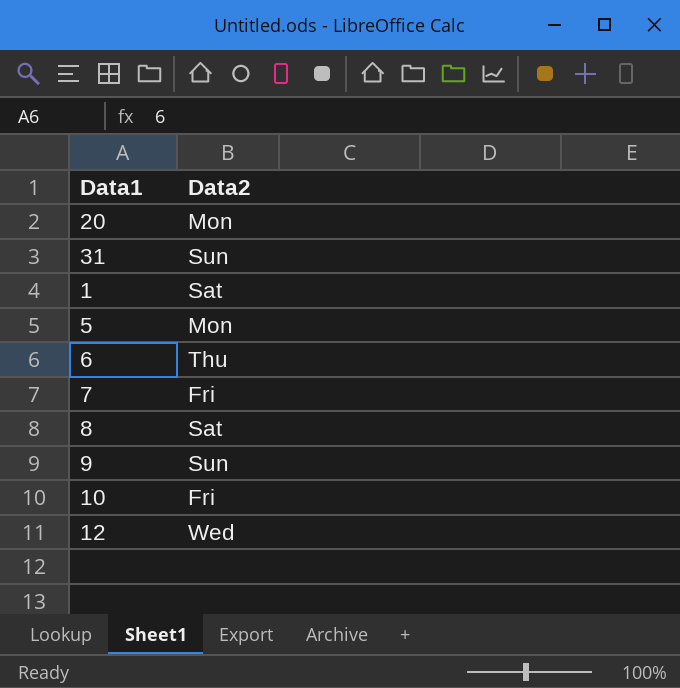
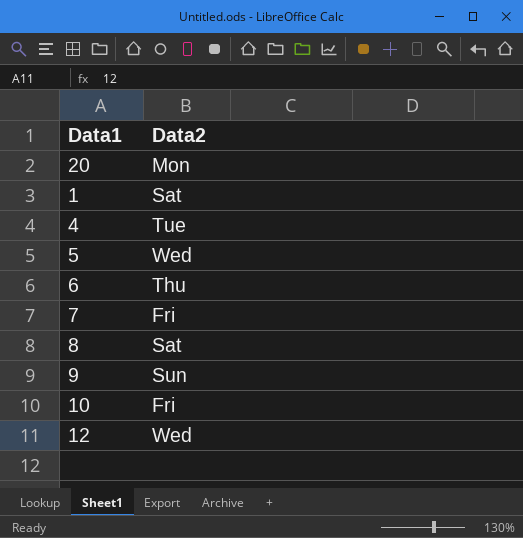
row 31: Sun -> none
row 4: none -> Tue
5 | Data2: Mon -> Wed

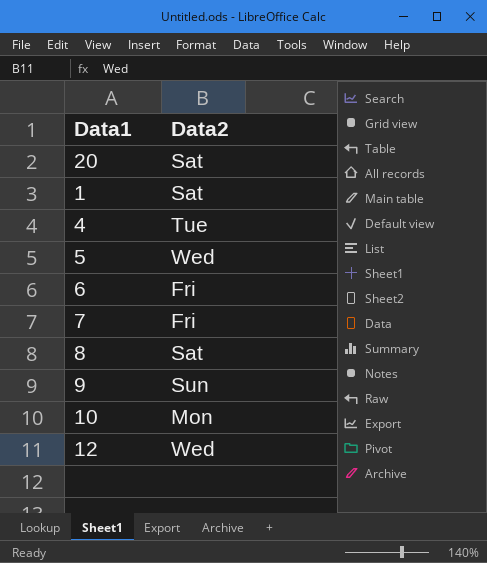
20 | Data2: Mon -> Sat
6 | Data2: Thu -> Fri
10 | Data2: Fri -> Mon

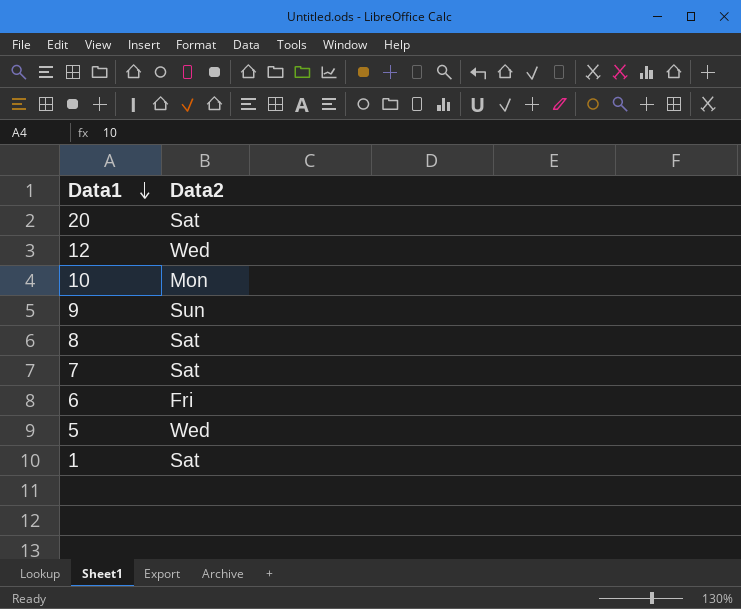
row order: none -> Data1 descending
row 4: Tue -> none
7 | Data2: Fri -> Sat

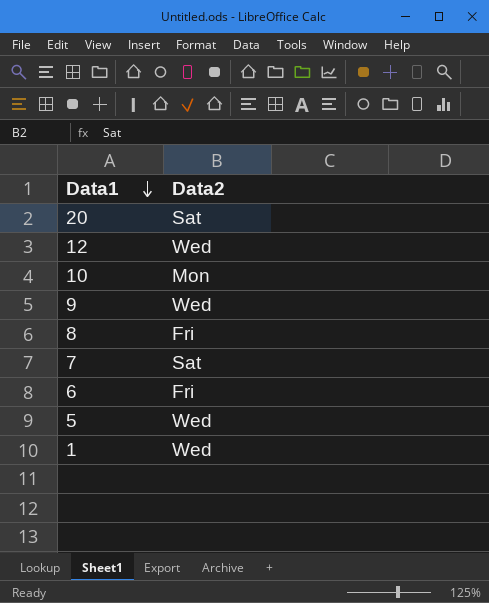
9 | Data2: Sun -> Wed
8 | Data2: Sat -> Fri
1 | Data2: Sat -> Wed

